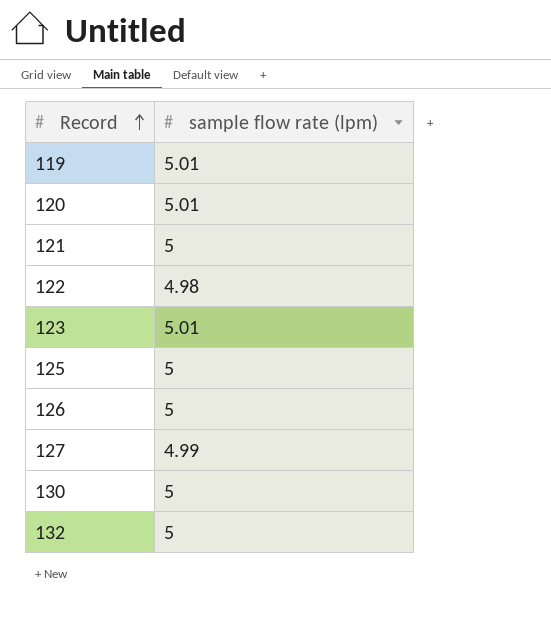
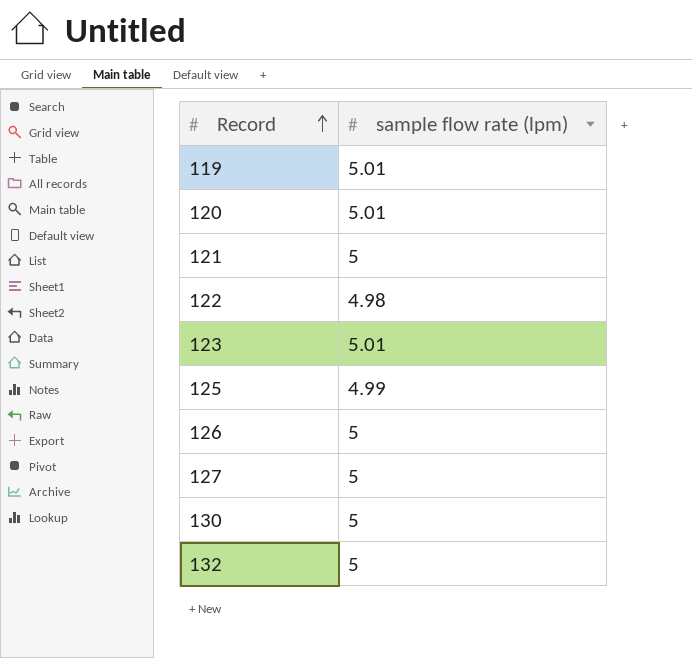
125 | sample flow rate (lpm): 5 -> 4.99
127 | sample flow rate (lpm): 4.99 -> 5

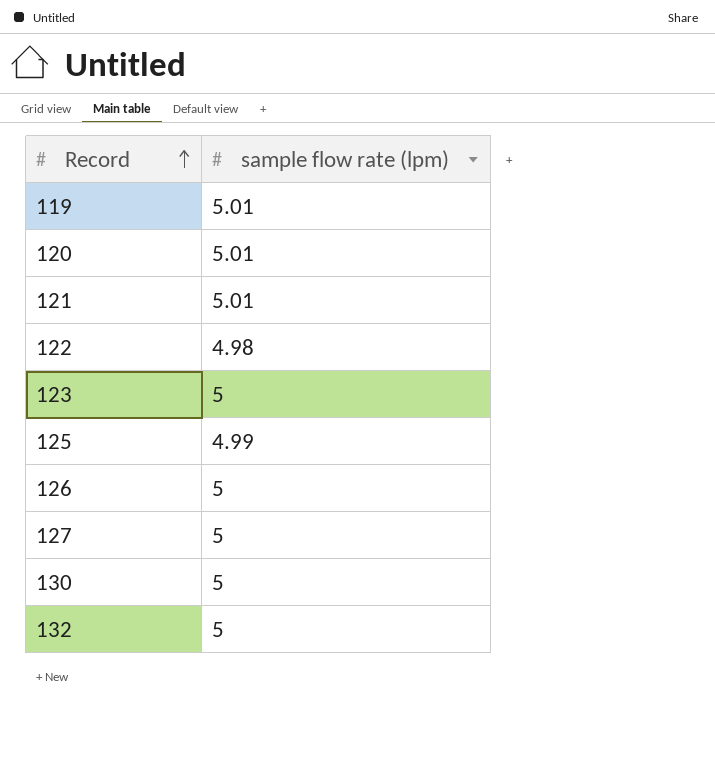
121 | sample flow rate (lpm): 5 -> 5.01
123 | sample flow rate (lpm): 5.01 -> 5

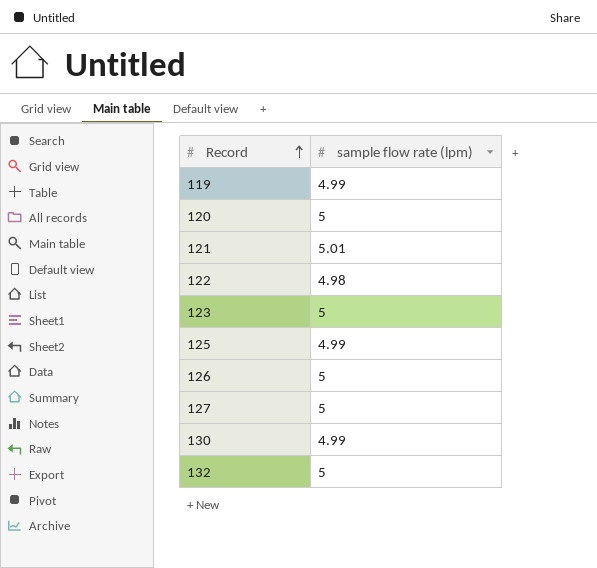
119 | sample flow rate (lpm): 5.01 -> 4.99
120 | sample flow rate (lpm): 5.01 -> 5
130 | sample flow rate (lpm): 5 -> 4.99

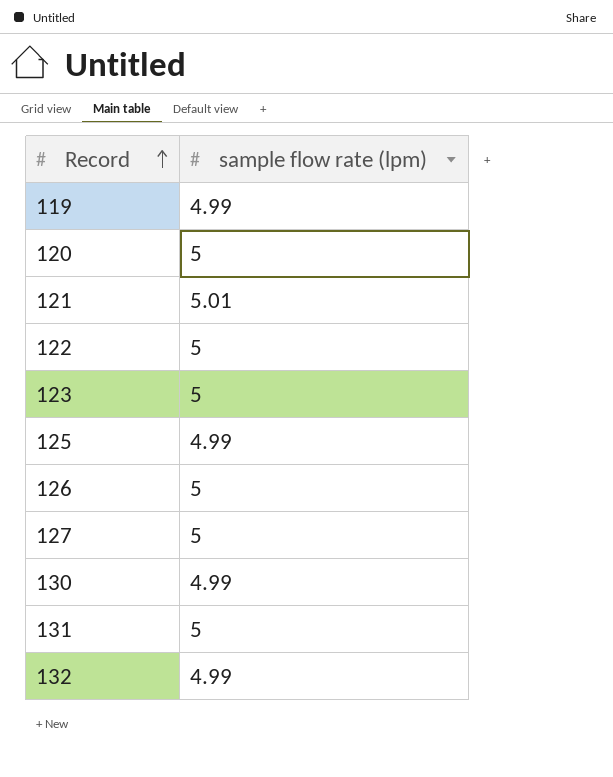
122 | sample flow rate (lpm): 4.98 -> 5
row 131: none -> 5
132 | sample flow rate (lpm): 5 -> 4.99

